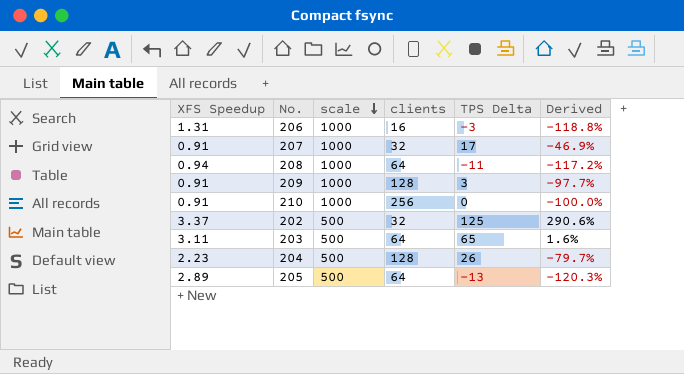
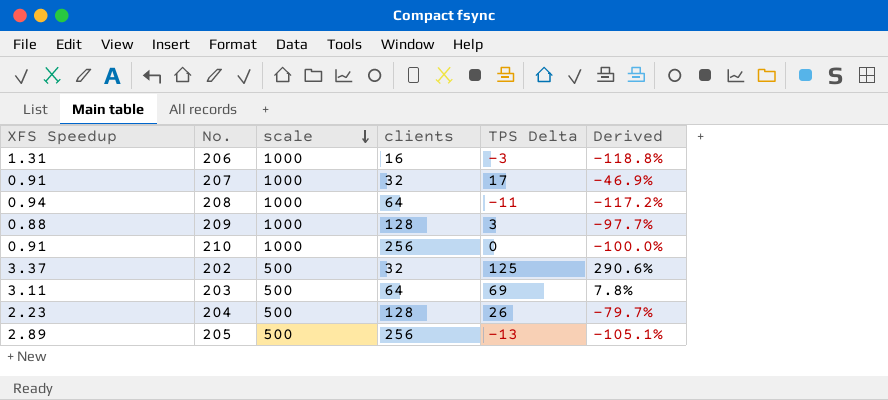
209 | XFS Speedup: 0.91 -> 0.88
203 | TPS Delta: 65 -> 69
203 | Derived: 1.6% -> 7.8%
205 | clients: 64 -> 256
205 | Derived: -120.3% -> -105.1%

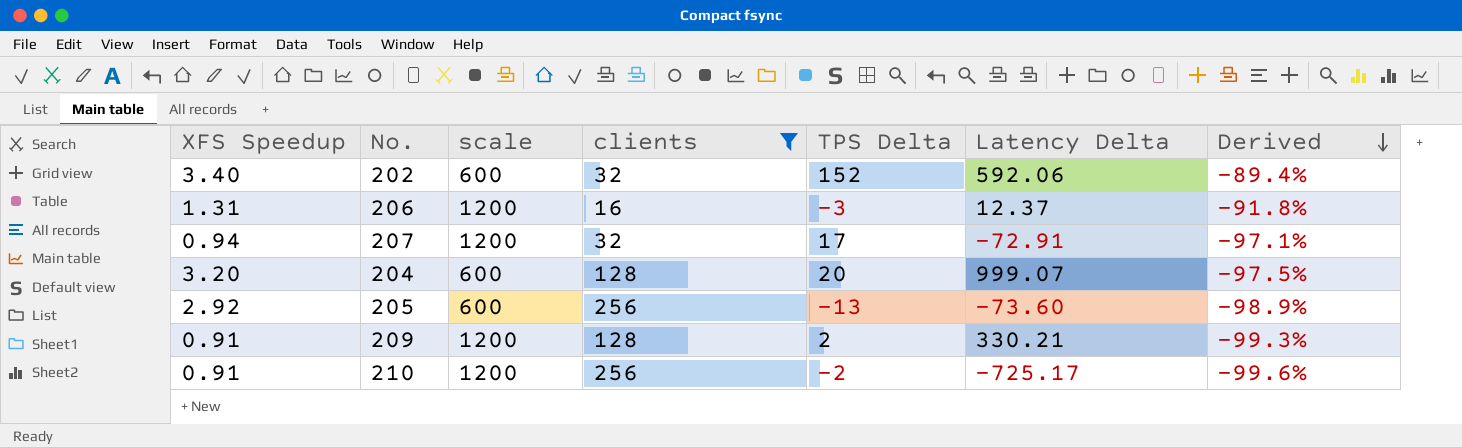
filter: none -> clients != 64
row order: scale descending -> Derived descending
column Latency Delta | position: none -> 6
column Derived | formula: ([TPS Delta] - [clients]) / [clients] -> ([XFS Speedup] - [clients]) / [clients]
202 | XFS Speedup: 3.37 -> 3.40
202 | scale: 500 -> 600
202 | TPS Delta: 125 -> 152
206 | scale: 1000 -> 1200
207 | XFS Speedup: 0.91 -> 0.94
207 | scale: 1000 -> 1200
204 | XFS Speedup: 2.23 -> 3.20
204 | scale: 500 -> 600
204 | TPS Delta: 26 -> 20
205 | XFS Speedup: 2.89 -> 2.92
205 | scale: 500 -> 600
209 | XFS Speedup: 0.88 -> 0.91
209 | scale: 1000 -> 1200
209 | TPS Delta: 3 -> 2
210 | scale: 1000 -> 1200
210 | TPS Delta: 0 -> -2

